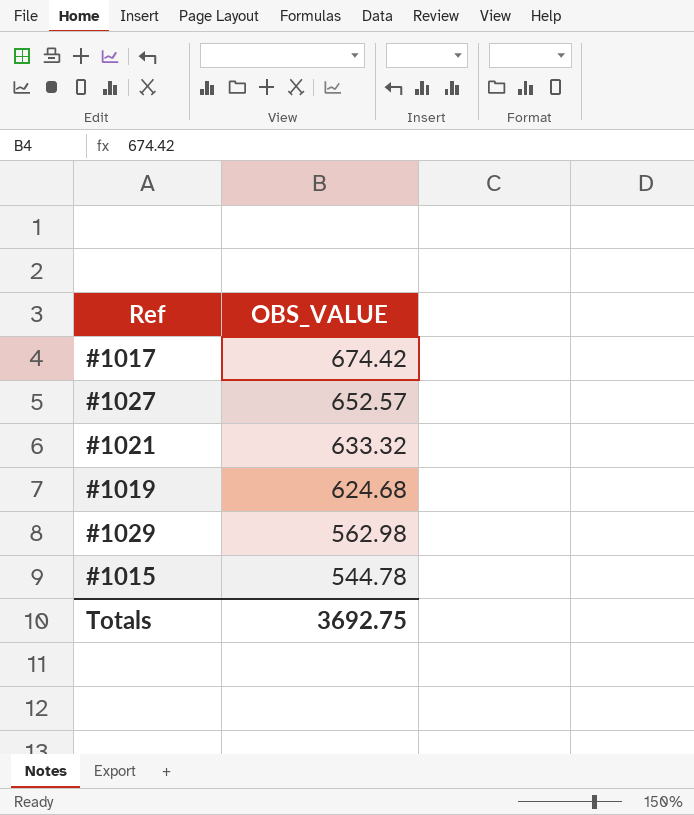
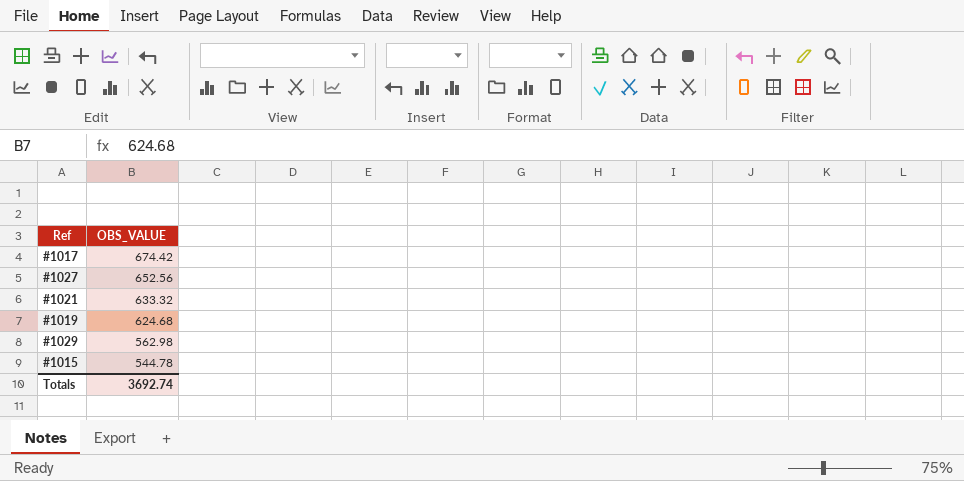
#1027 | OBS_VALUE: 652.57 -> 652.56
Totals | OBS_VALUE: 3692.75 -> 3692.74

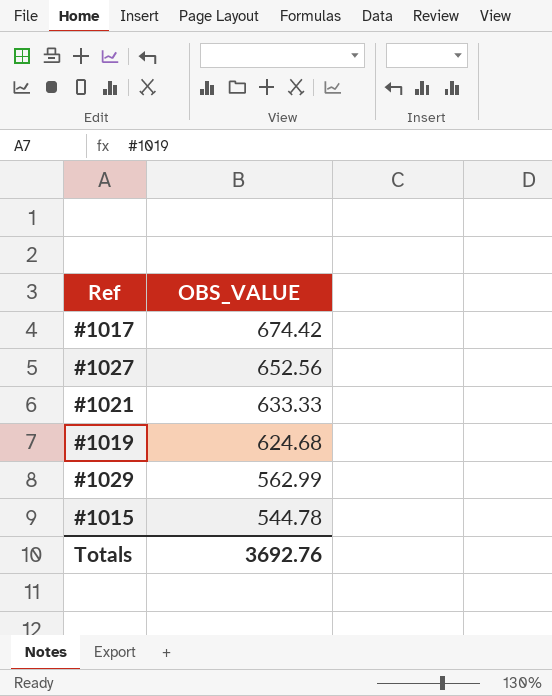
#1021 | OBS_VALUE: 633.32 -> 633.33
#1029 | OBS_VALUE: 562.98 -> 562.99
Totals | OBS_VALUE: 3692.74 -> 3692.76

